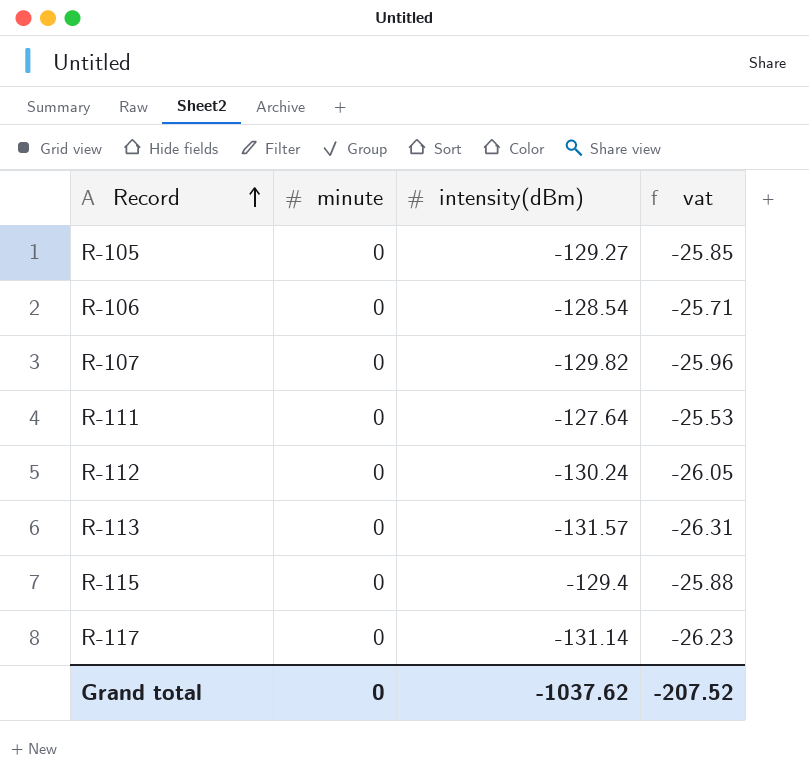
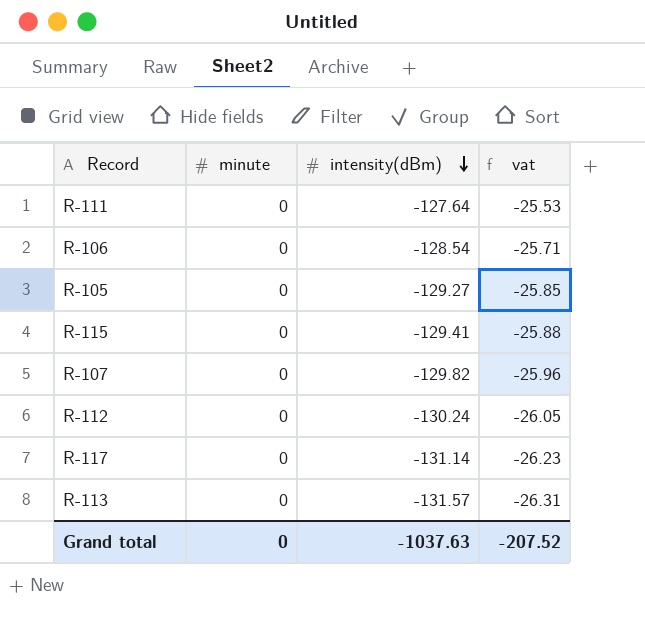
row order: Record ascending -> intensity(dBm) descending
R-115 | intensity(dBm): -129.4 -> -129.41
Grand total | intensity(dBm): -1037.62 -> -1037.63

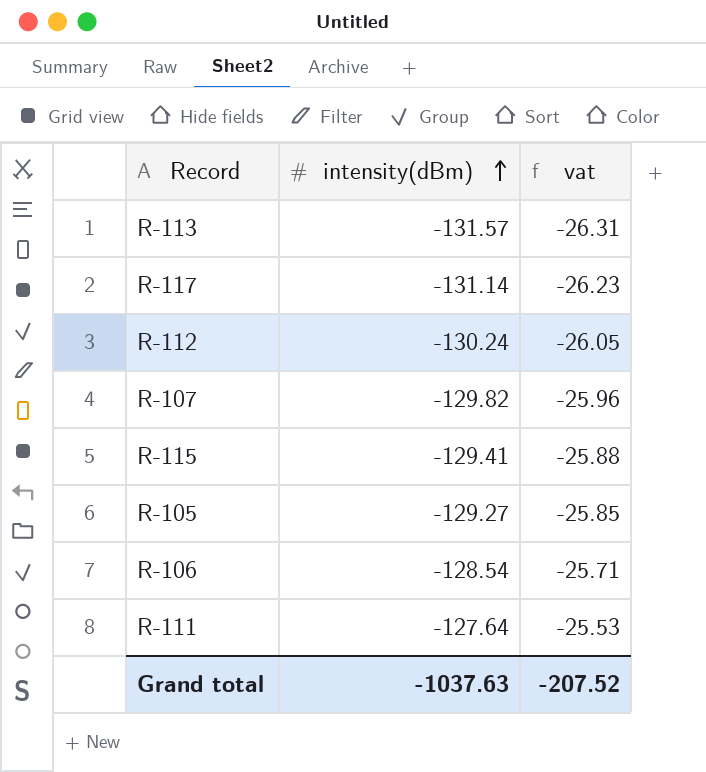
row order: intensity(dBm) descending -> intensity(dBm) ascending
column minute | position: 2 -> none

